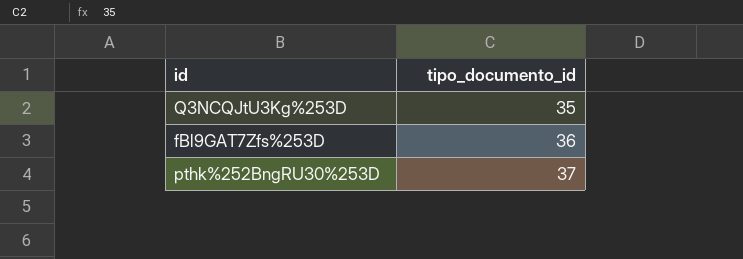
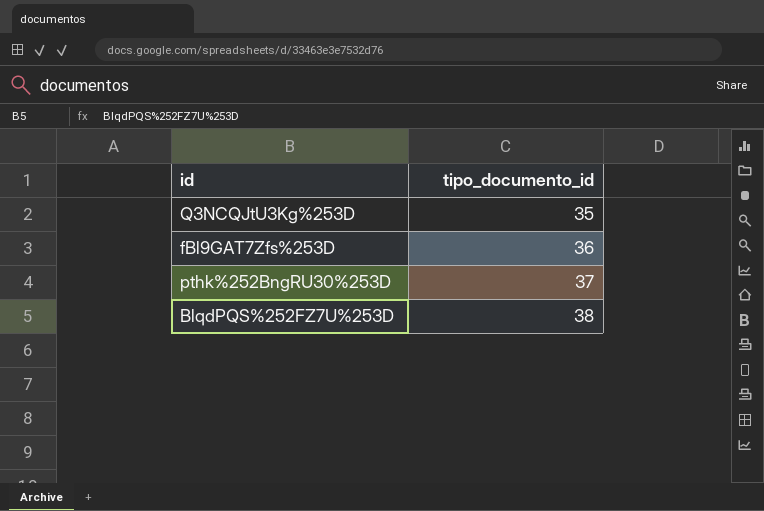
row BlqdPQS%252FZ7U%253D: none -> 38

